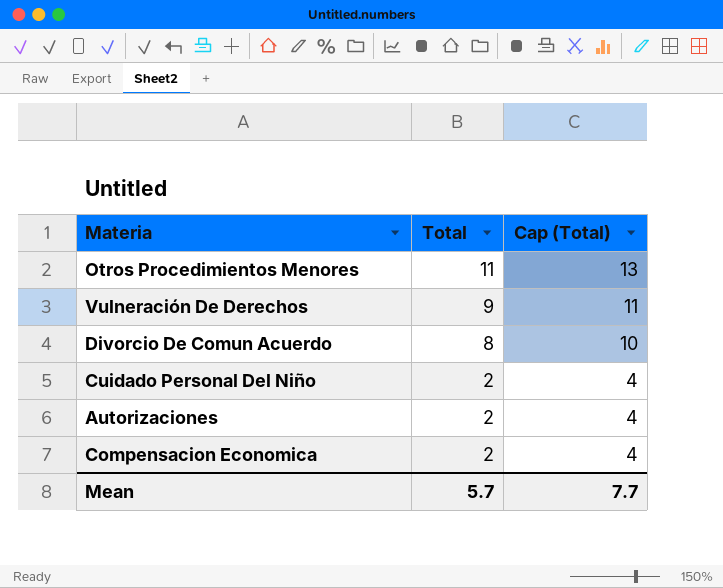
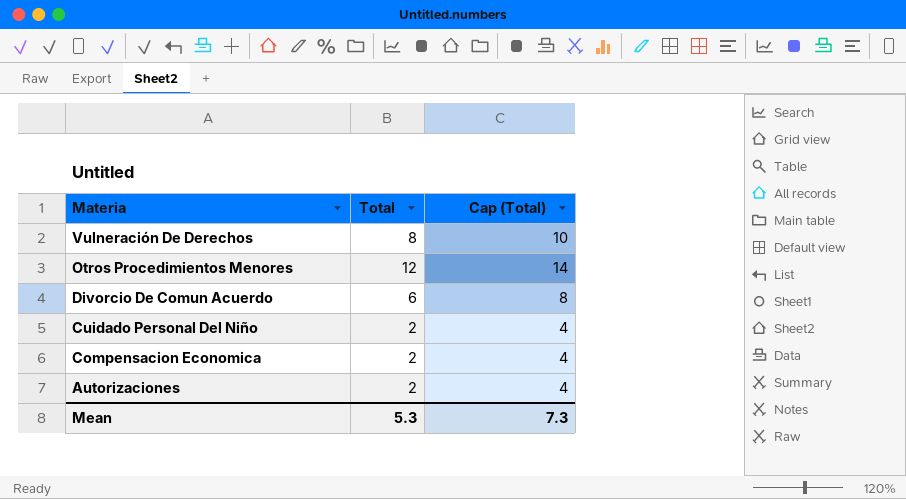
row order: Total descending -> Materia descending
Vulneración De Derechos | Total: 9 -> 8
Vulneración De Derechos | Cap (Total): 11 -> 10
Otros Procedimientos Menores | Total: 11 -> 12
Otros Procedimientos Menores | Cap (Total): 13 -> 14
Divorcio De Comun Acuerdo | Total: 8 -> 6
Divorcio De Comun Acuerdo | Cap (Total): 10 -> 8
Mean | Total: 5.7 -> 5.3
Mean | Cap (Total): 7.7 -> 7.3

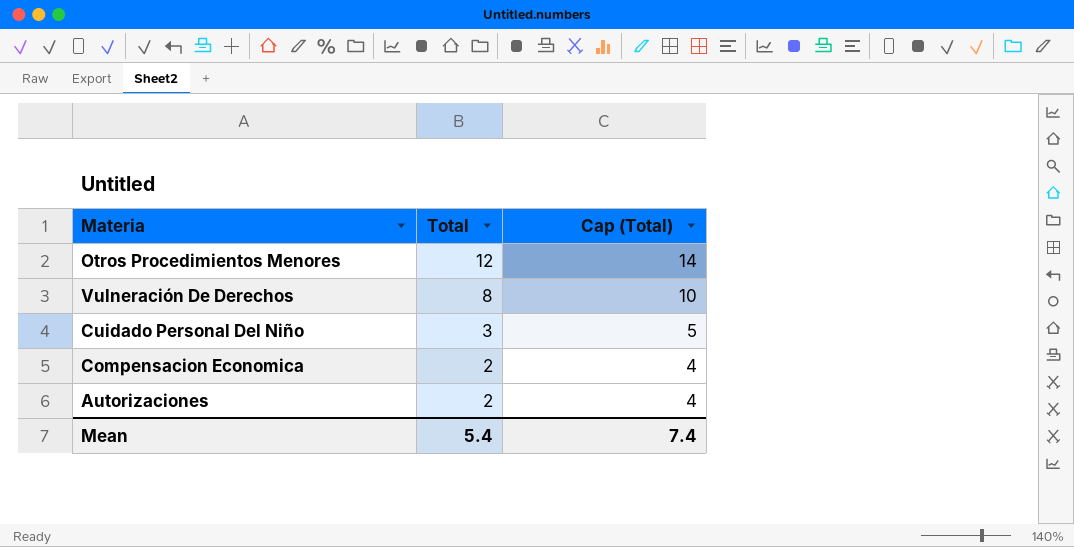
row order: Materia descending -> Total descending
row Divorcio De Comun Acuerdo: 6 | 8 -> none
Cuidado Personal Del Niño | Total: 2 -> 3
Cuidado Personal Del Niño | Cap (Total): 4 -> 5
Mean | Total: 5.3 -> 5.4
Mean | Cap (Total): 7.3 -> 7.4

